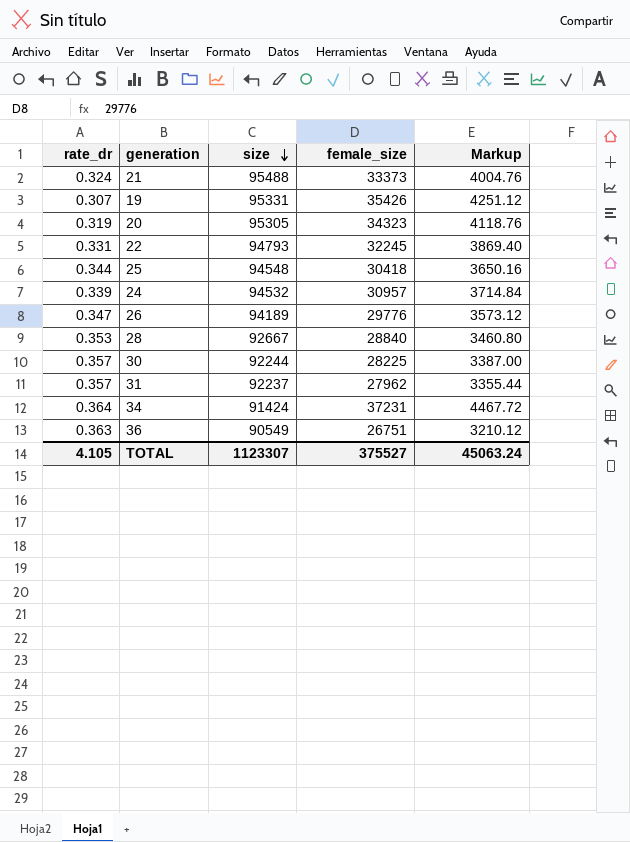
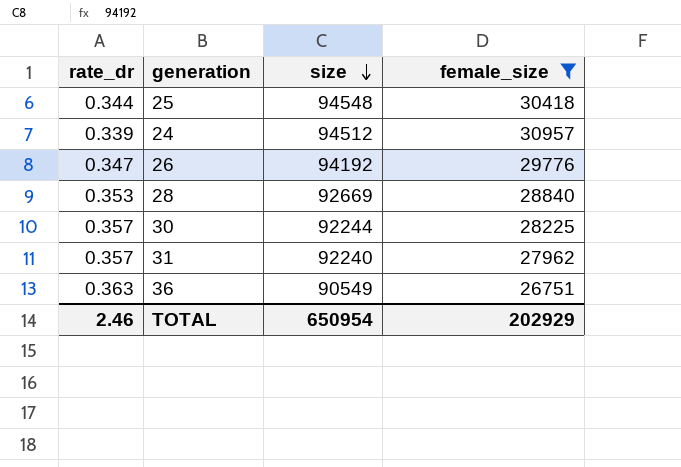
filter: none -> female_size <= 30957
column Markup | formula: [female_size] * 0.12 -> none
24 | size: 94532 -> 94512
26 | size: 94189 -> 94192
28 | size: 92667 -> 92669
31 | size: 92237 -> 92240
TOTAL | rate_dr: 4.105 -> 2.46
TOTAL | size: 1123307 -> 650954
TOTAL | female_size: 375527 -> 202929

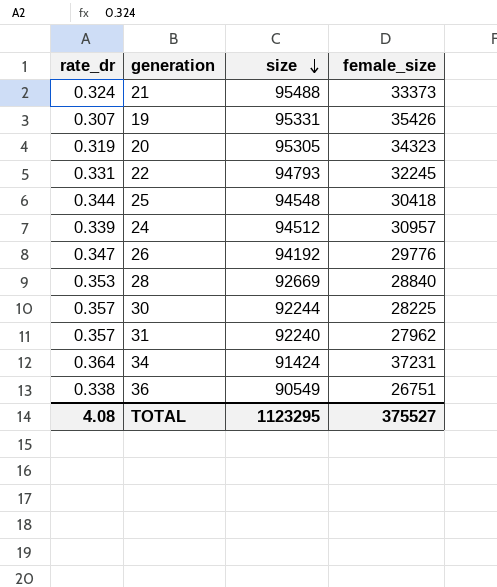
filter: female_size <= 30957 -> none
36 | rate_dr: 0.363 -> 0.338
TOTAL | rate_dr: 2.46 -> 4.08
TOTAL | size: 650954 -> 1123295
TOTAL | female_size: 202929 -> 375527

